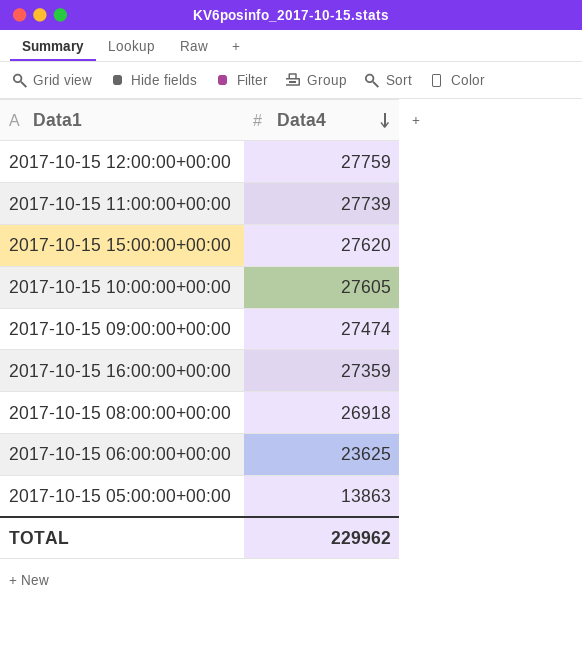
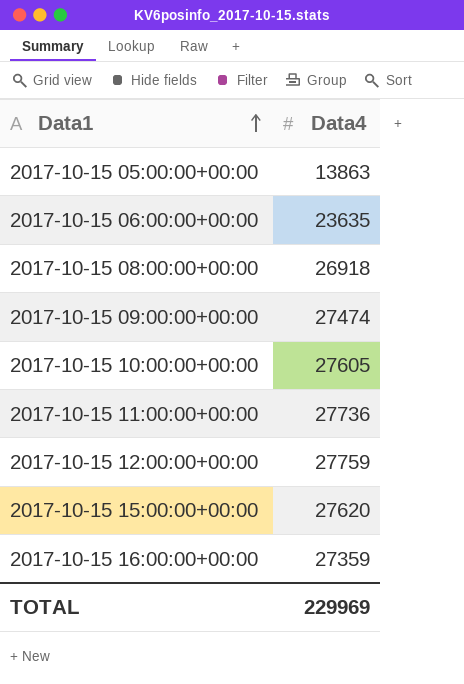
row order: Data4 descending -> Data1 ascending
2017-10-15 06:00:00+00:00 | Data4: 23625 -> 23635
2017-10-15 11:00:00+00:00 | Data4: 27739 -> 27736
TOTAL | Data4: 229962 -> 229969

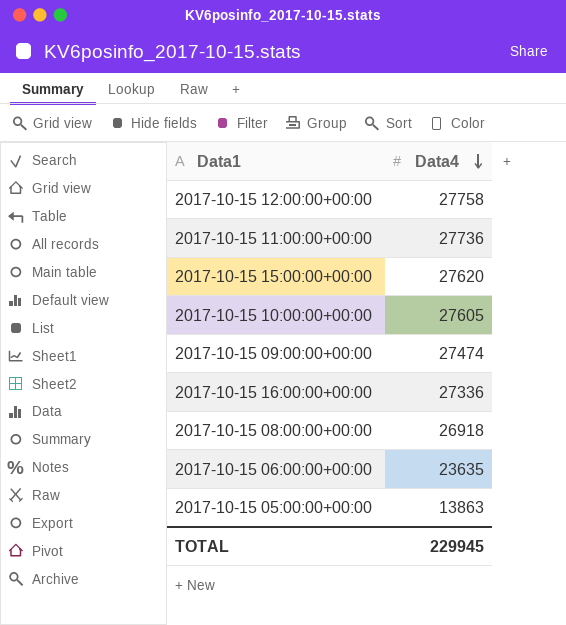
row order: Data1 ascending -> Data4 descending
2017-10-15 12:00:00+00:00 | Data4: 27759 -> 27758
2017-10-15 16:00:00+00:00 | Data4: 27359 -> 27336
TOTAL | Data4: 229969 -> 229945

